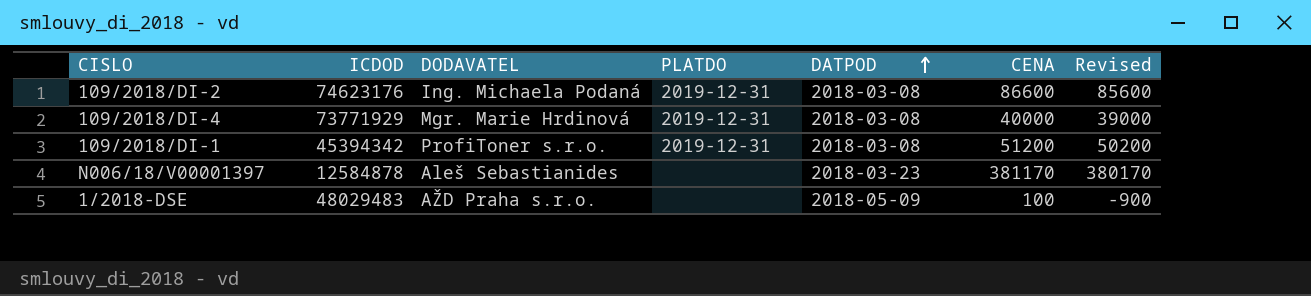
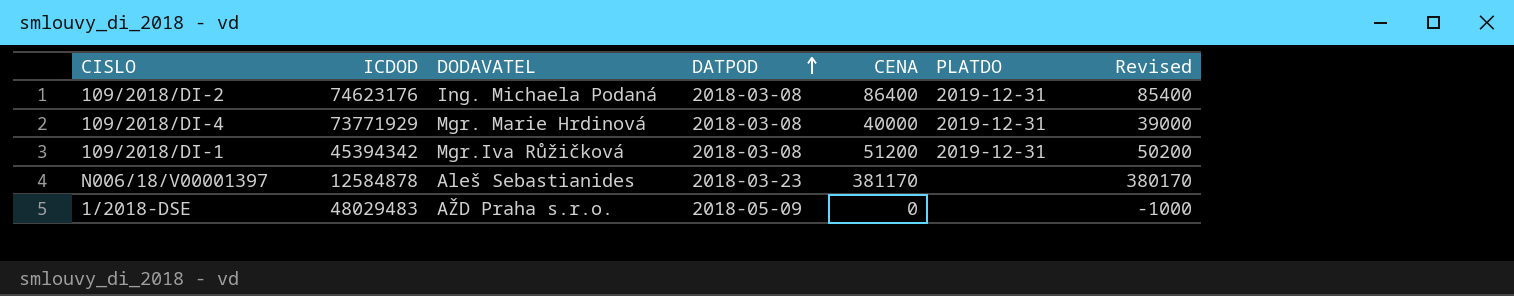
column PLATDO | position: 4 -> 6
109/2018/DI-2 | CENA: 86600 -> 86400
109/2018/DI-2 | Revised: 85600 -> 85400
109/2018/DI-1 | DODAVATEL: ProfiToner s.r.o. -> Mgr.Iva Růžičková
1/2018-DSE | CENA: 100 -> 0
1/2018-DSE | Revised: -900 -> -1000

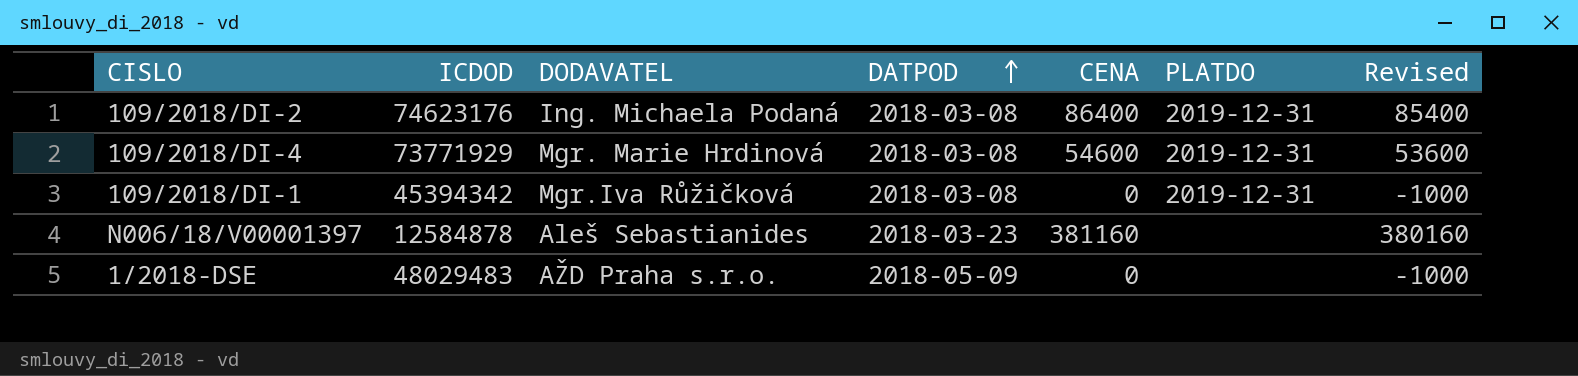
109/2018/DI-4 | CENA: 40000 -> 54600
109/2018/DI-4 | Revised: 39000 -> 53600
109/2018/DI-1 | CENA: 51200 -> 0
109/2018/DI-1 | Revised: 50200 -> -1000
N006/18/V00001397 | CENA: 381170 -> 381160
N006/18/V00001397 | Revised: 380170 -> 380160

